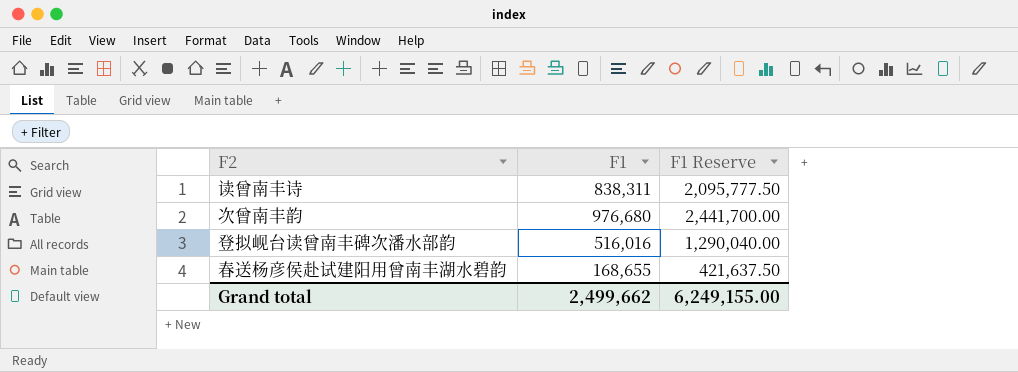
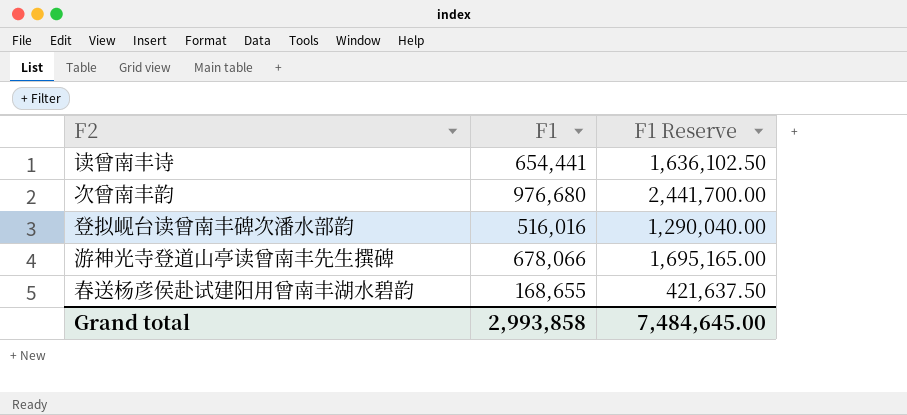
读曾南丰诗 | F1: 838,311 -> 654,441
读曾南丰诗 | F1 Reserve: 2,095,777.50 -> 1,636,102.50
row 游神光寺登道山亭读曾南丰先生撰碑: none -> 678,066 | 1,695,165.00
Grand total | F1: 2,499,662 -> 2,993,858
Grand total | F1 Reserve: 6,249,155.00 -> 7,484,645.00

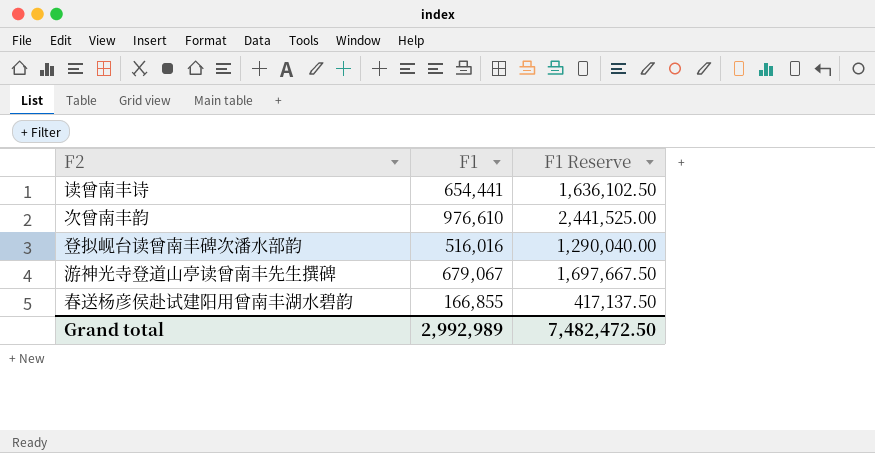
次曾南丰韵 | F1: 976,680 -> 976,610
次曾南丰韵 | F1 Reserve: 2,441,700.00 -> 2,441,525.00
游神光寺登道山亭读曾南丰先生撰碑 | F1: 678,066 -> 679,067
游神光寺登道山亭读曾南丰先生撰碑 | F1 Reserve: 1,695,165.00 -> 1,697,667.50
春送杨彦侯赴试建阳用曾南丰湖水碧韵 | F1: 168,655 -> 166,855
春送杨彦侯赴试建阳用曾南丰湖水碧韵 | F1 Reserve: 421,637.50 -> 417,137.50
Grand total | F1: 2,993,858 -> 2,992,989
Grand total | F1 Reserve: 7,484,645.00 -> 7,482,472.50

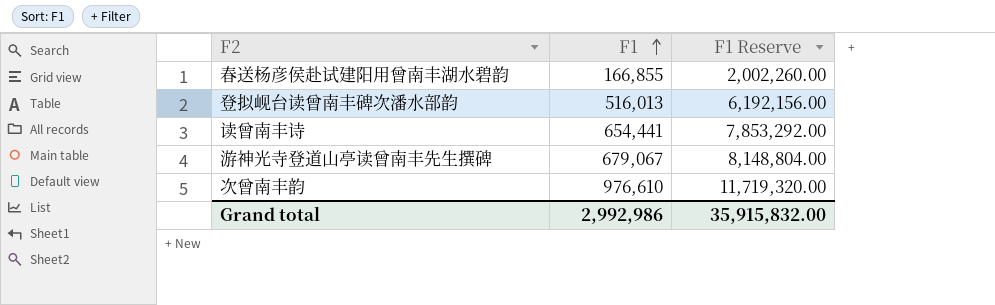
row order: none -> F1 ascending
column F1 Reserve | formula: [F1] * 2.5 -> [F1] * 12
登拟岘台读曾南丰碑次潘水部韵 | F1: 516,016 -> 516,013
Grand total | F1: 2,992,989 -> 2,992,986
Grand total | F1 Reserve: 7,482,472.50 -> 35,915,832.00

